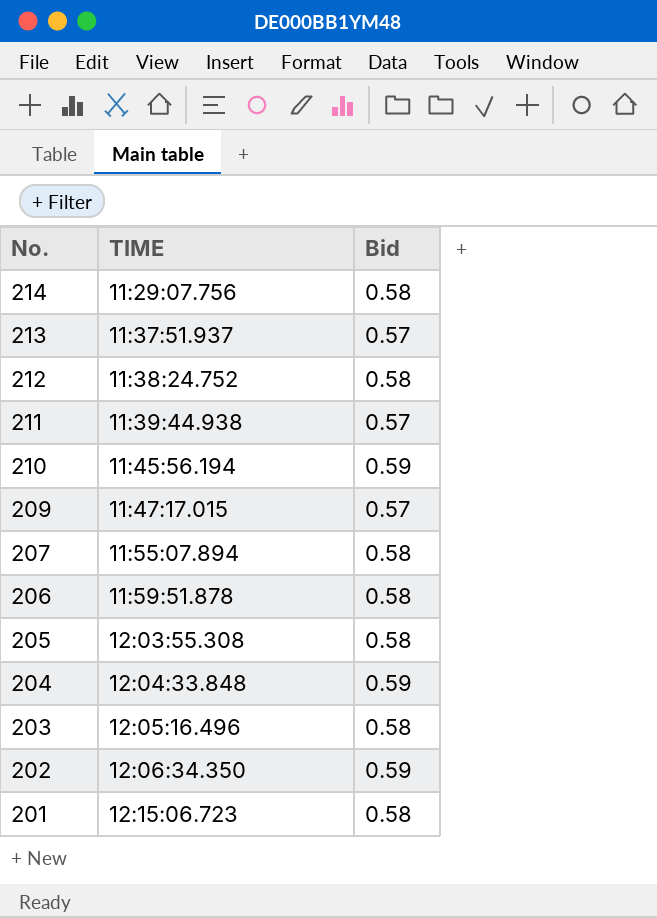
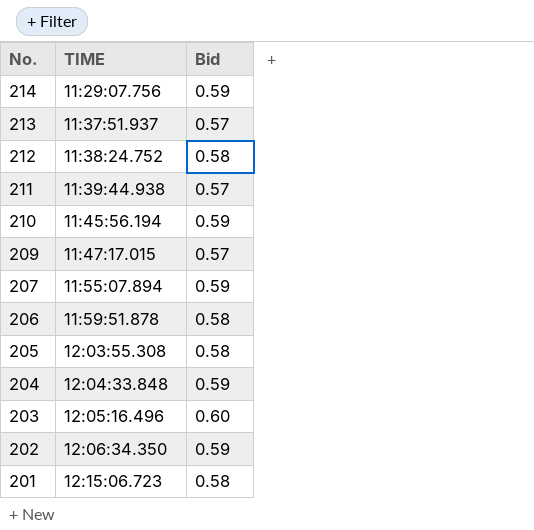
214 | Bid: 0.58 -> 0.59
207 | Bid: 0.58 -> 0.59
203 | Bid: 0.58 -> 0.60

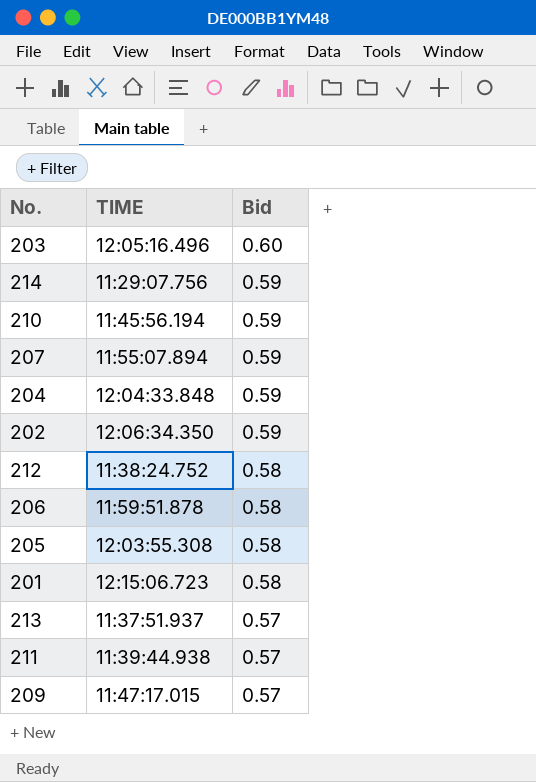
row order: No. descending -> Bid descending

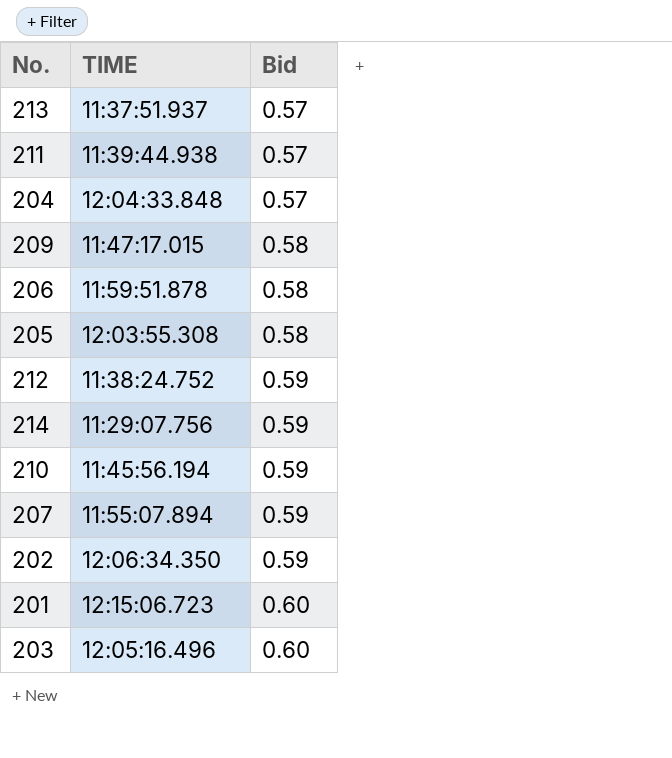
row order: Bid descending -> Bid ascending
204 | Bid: 0.59 -> 0.57
209 | Bid: 0.57 -> 0.58
212 | Bid: 0.58 -> 0.59
201 | Bid: 0.58 -> 0.60

